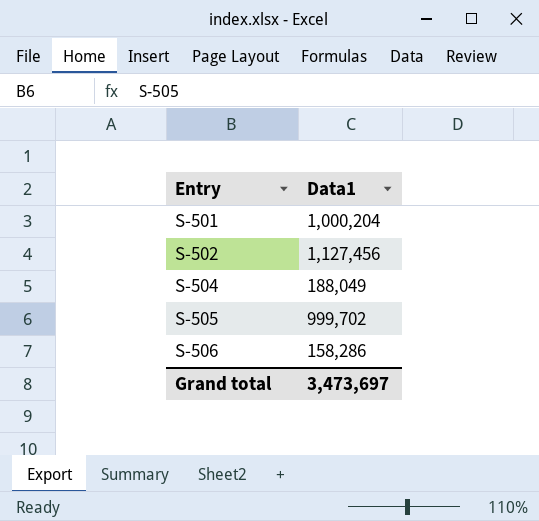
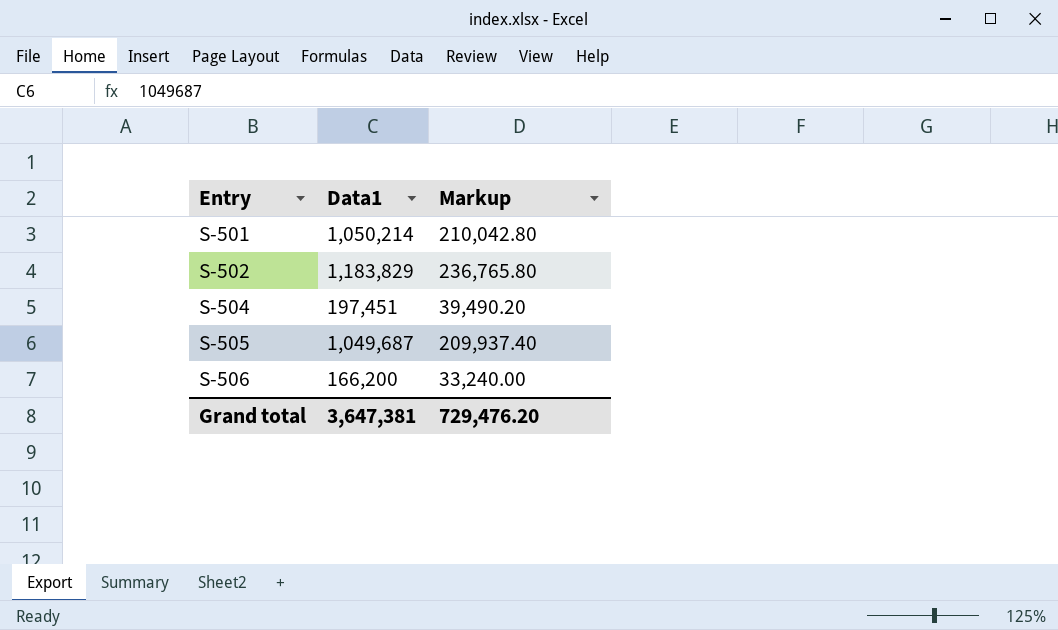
column Markup | formula: none -> [Data1] * 0.2
S-501 | Data1: 1,000,204 -> 1,050,214
S-502 | Data1: 1,127,456 -> 1,183,829
S-504 | Data1: 188,049 -> 197,451
S-505 | Data1: 999,702 -> 1,049,687
S-506 | Data1: 158,286 -> 166,200
Grand total | Data1: 3,473,697 -> 3,647,381

